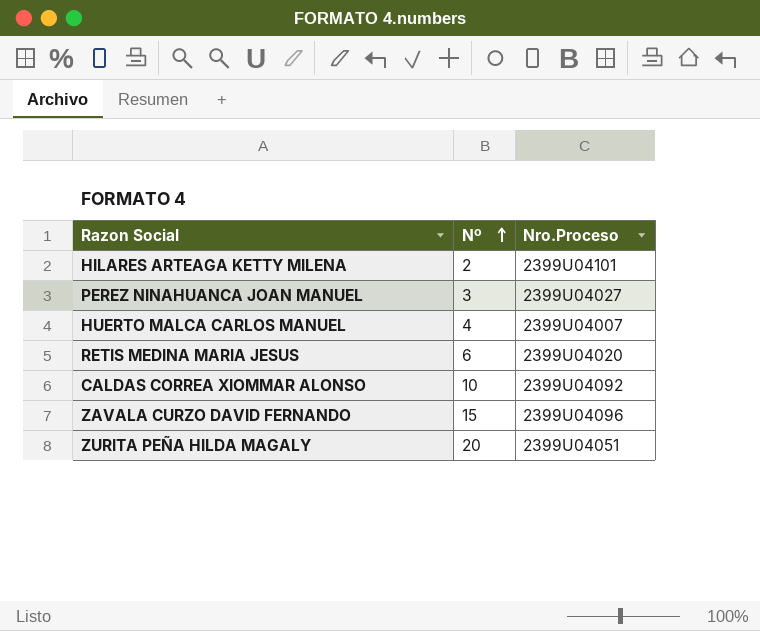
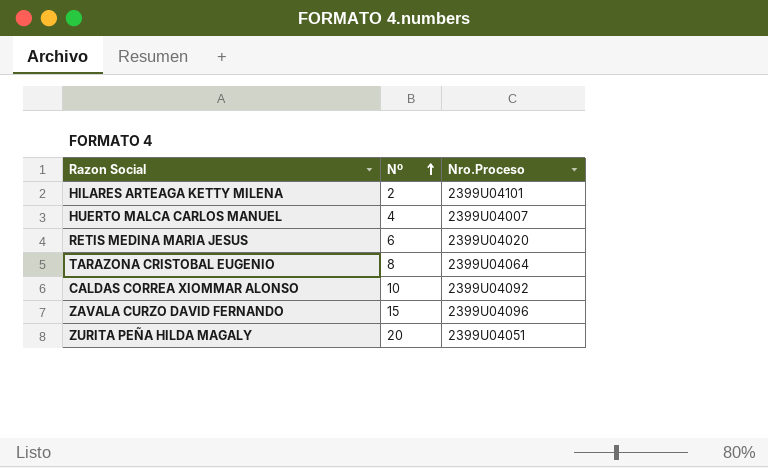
row PEREZ NINAHUANCA JOAN MANUEL: 3 | 2399U04027 -> none
row TARAZONA CRISTOBAL EUGENIO: none -> 8 | 2399U04064

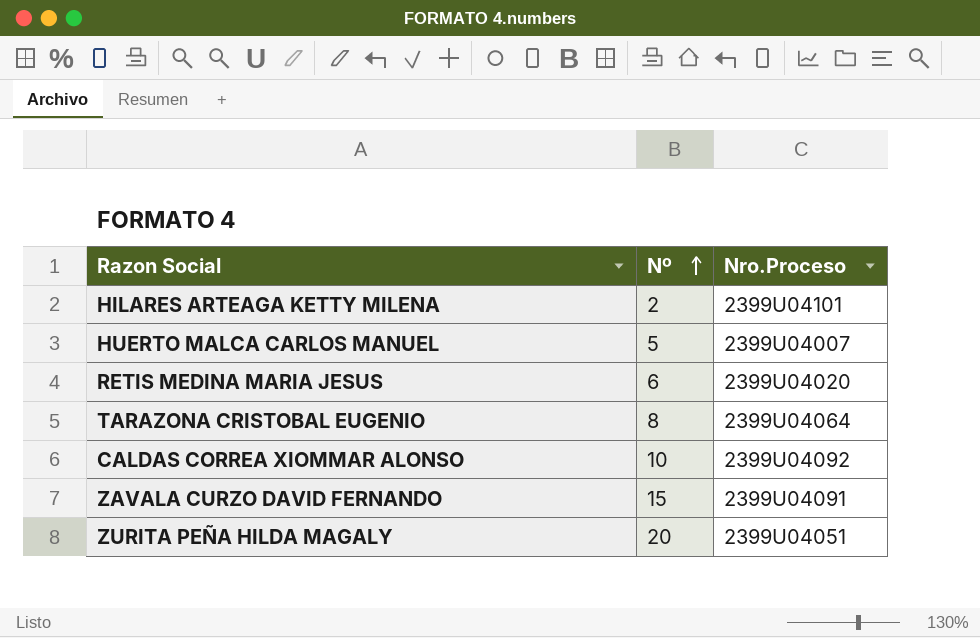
HUERTO MALCA CARLOS MANUEL | Nº: 4 -> 5
ZAVALA CURZO DAVID FERNANDO | Nro.Proceso: 2399U04096 -> 2399U04091

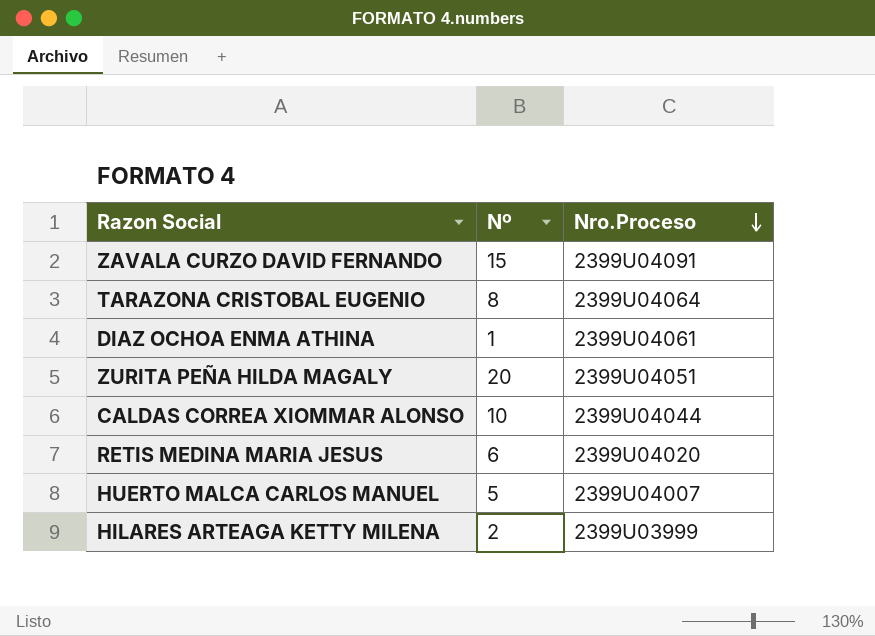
row order: Nº ascending -> Nro.Proceso descending
row DIAZ OCHOA ENMA ATHINA: none -> 1 | 2399U04061
CALDAS CORREA XIOMMAR ALONSO | Nro.Proceso: 2399U04092 -> 2399U04044
HILARES ARTEAGA KETTY MILENA | Nro.Proceso: 2399U04101 -> 2399U03999

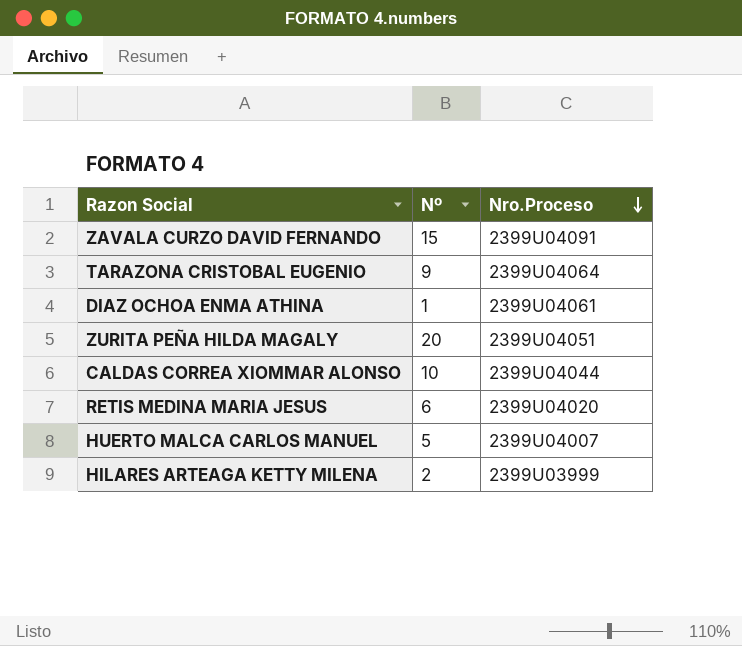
TARAZONA CRISTOBAL EUGENIO | Nº: 8 -> 9

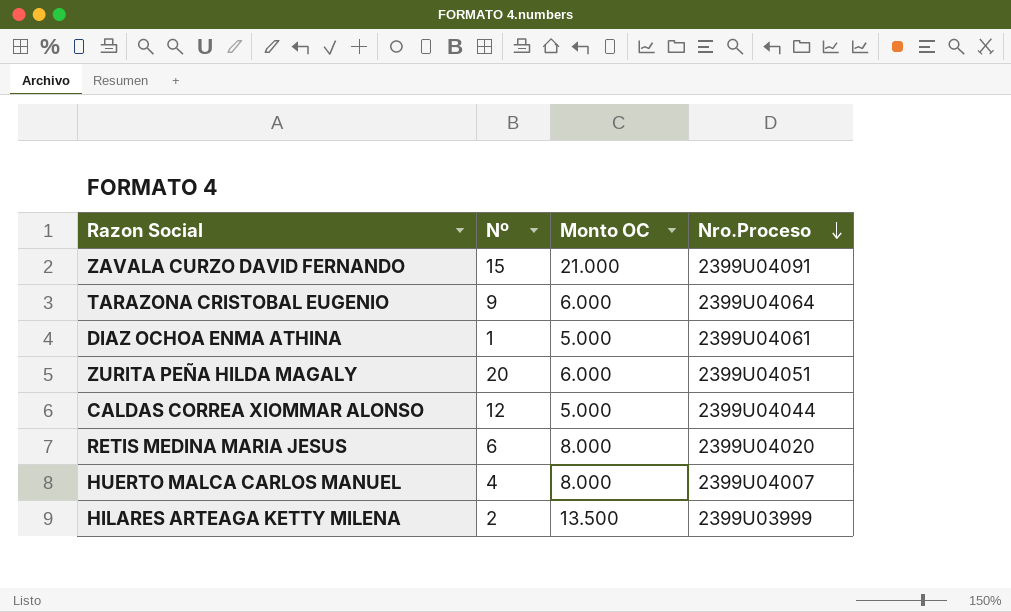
column Monto OC | position: none -> 3
CALDAS CORREA XIOMMAR ALONSO | Nº: 10 -> 12
HUERTO MALCA CARLOS MANUEL | Nº: 5 -> 4

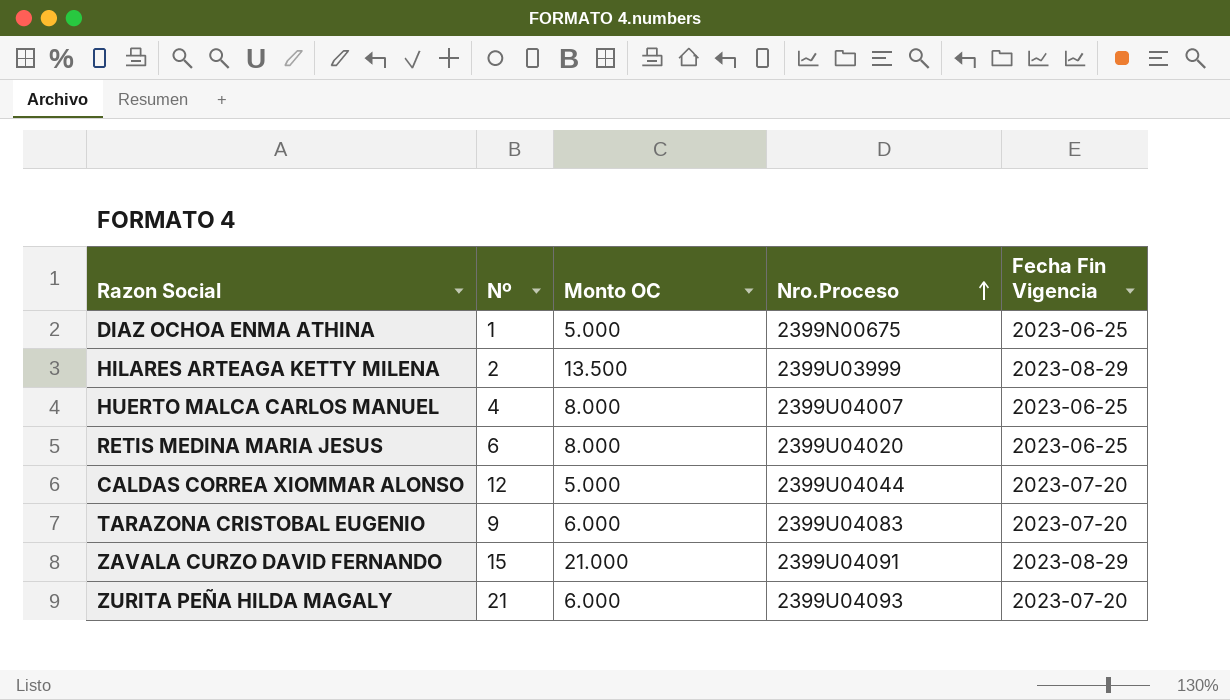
row order: Nro.Proceso descending -> Nro.Proceso ascending
column Fecha Fin Vigencia | position: none -> 5
DIAZ OCHOA ENMA ATHINA | Nro.Proceso: 2399U04061 -> 2399N00675
TARAZONA CRISTOBAL EUGENIO | Nro.Proceso: 2399U04064 -> 2399U04083
ZURITA PEÑA HILDA MAGALY | Nº: 20 -> 21
ZURITA PEÑA HILDA MAGALY | Nro.Proceso: 2399U04051 -> 2399U04093

